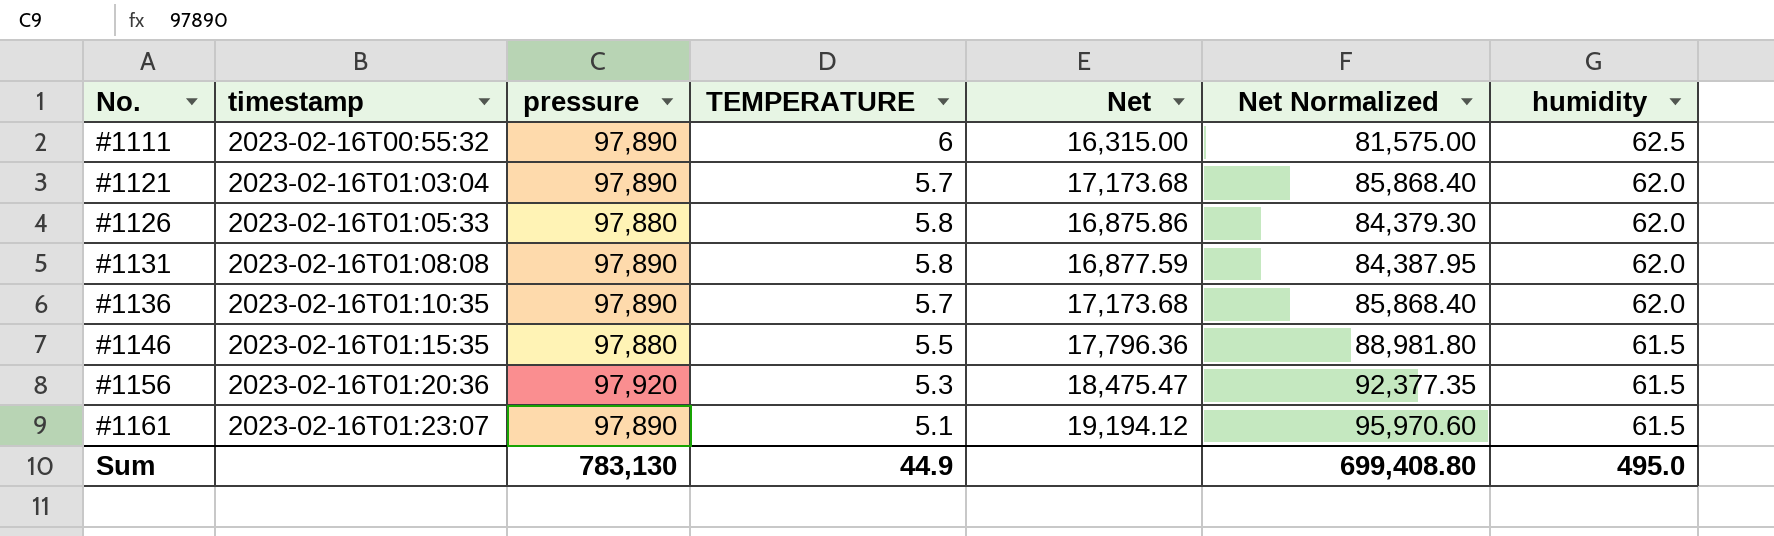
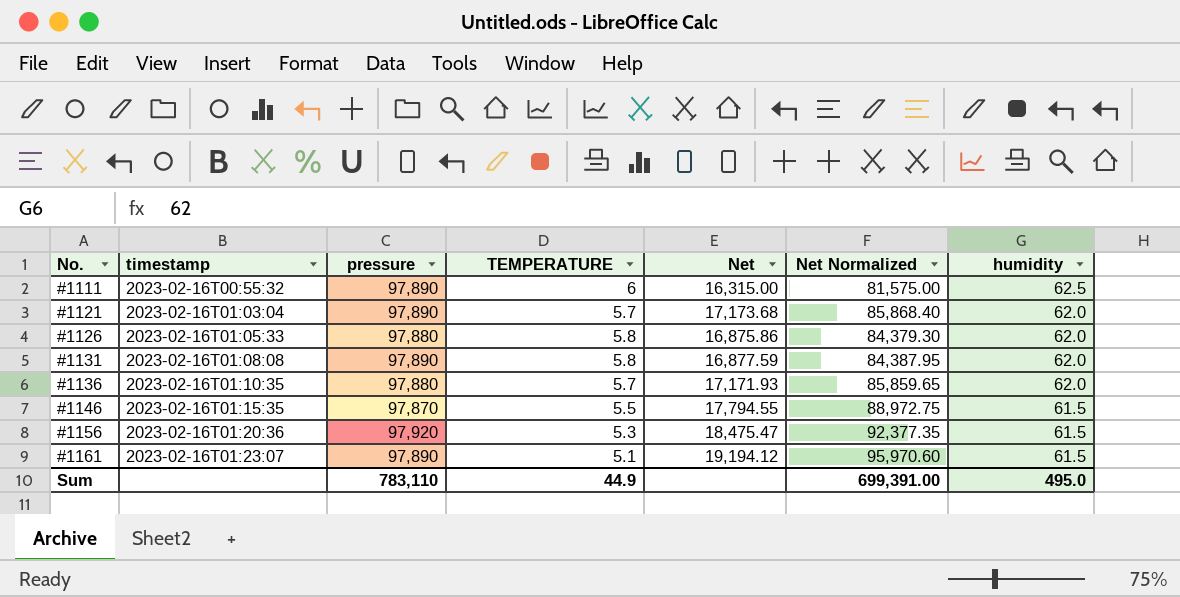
#1136 | pressure: 97,890 -> 97,880
#1136 | Net: 17,173.68 -> 17,171.93
#1136 | Net Normalized: 85,868.40 -> 85,859.65
#1146 | pressure: 97,880 -> 97,870
#1146 | Net: 17,796.36 -> 17,794.55
#1146 | Net Normalized: 88,981.80 -> 88,972.75
Sum | pressure: 783,130 -> 783,110
Sum | Net Normalized: 699,408.80 -> 699,391.00

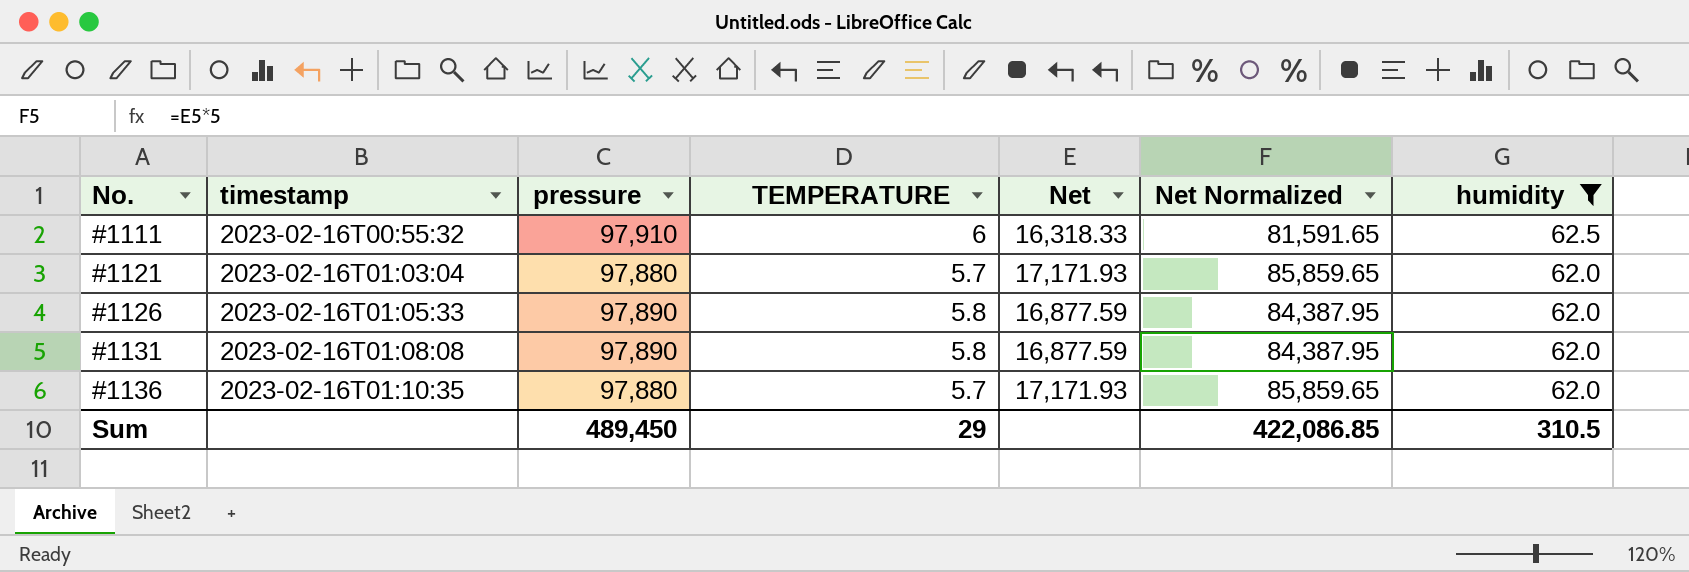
filter: none -> humidity != 61.5
#1111 | pressure: 97,890 -> 97,910
#1111 | Net: 16,315.00 -> 16,318.33
#1111 | Net Normalized: 81,575.00 -> 81,591.65
#1121 | pressure: 97,890 -> 97,880
#1121 | Net: 17,173.68 -> 17,171.93
#1121 | Net Normalized: 85,868.40 -> 85,859.65
#1126 | pressure: 97,880 -> 97,890
#1126 | Net: 16,875.86 -> 16,877.59
#1126 | Net Normalized: 84,379.30 -> 84,387.95
Sum | pressure: 783,110 -> 489,450
Sum | TEMPERATURE: 44.9 -> 29
Sum | Net Normalized: 699,391.00 -> 422,086.85
Sum | humidity: 495.0 -> 310.5

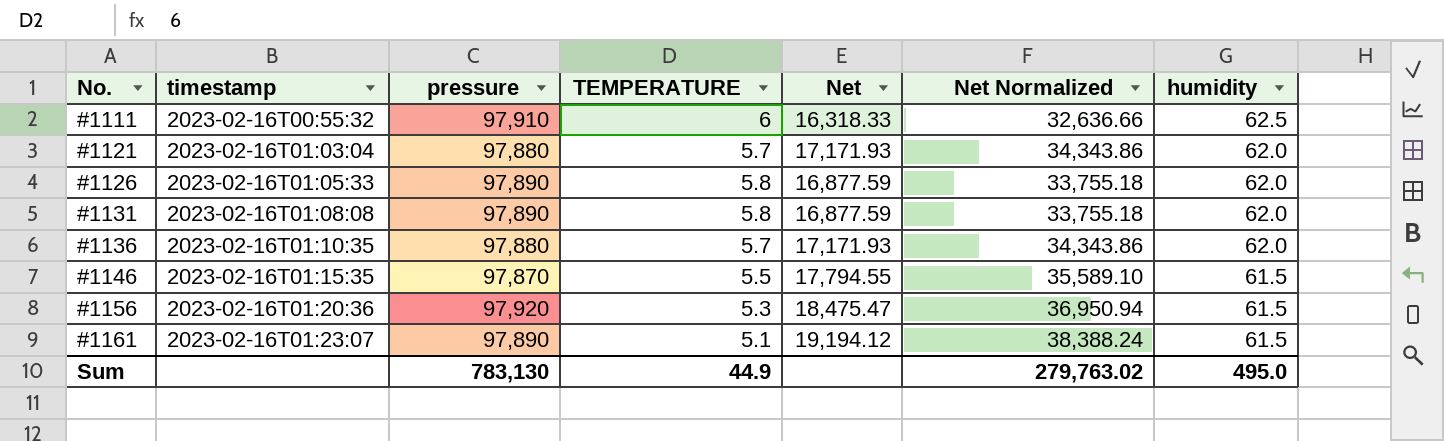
filter: humidity != 61.5 -> none
column Net Normalized | formula: [Net] * 5 -> [Net] * 2
Sum | pressure: 489,450 -> 783,130
Sum | TEMPERATURE: 29 -> 44.9
Sum | Net Normalized: 422,086.85 -> 279,763.02
Sum | humidity: 310.5 -> 495.0

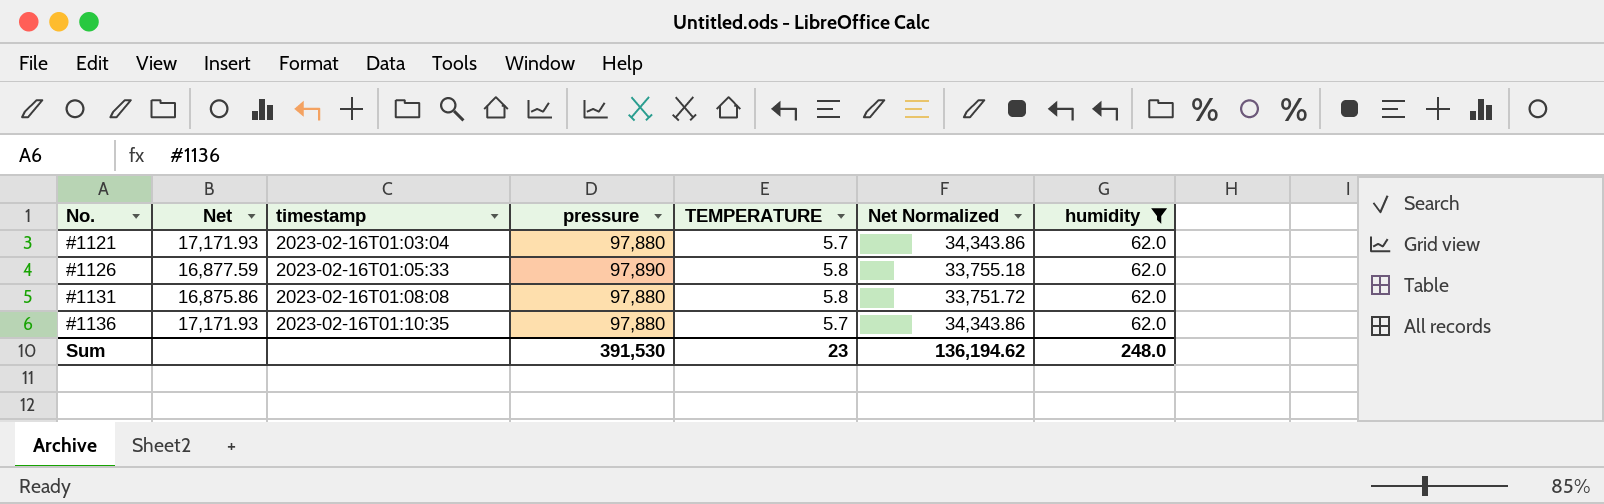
filter: none -> humidity = 62.0
column Net | position: 5 -> 2
#1131 | Net: 16,877.59 -> 16,875.86
#1131 | pressure: 97,890 -> 97,880
#1131 | Net Normalized: 33,755.18 -> 33,751.72
Sum | pressure: 783,130 -> 391,530
Sum | TEMPERATURE: 44.9 -> 23
Sum | Net Normalized: 279,763.02 -> 136,194.62
Sum | humidity: 495.0 -> 248.0

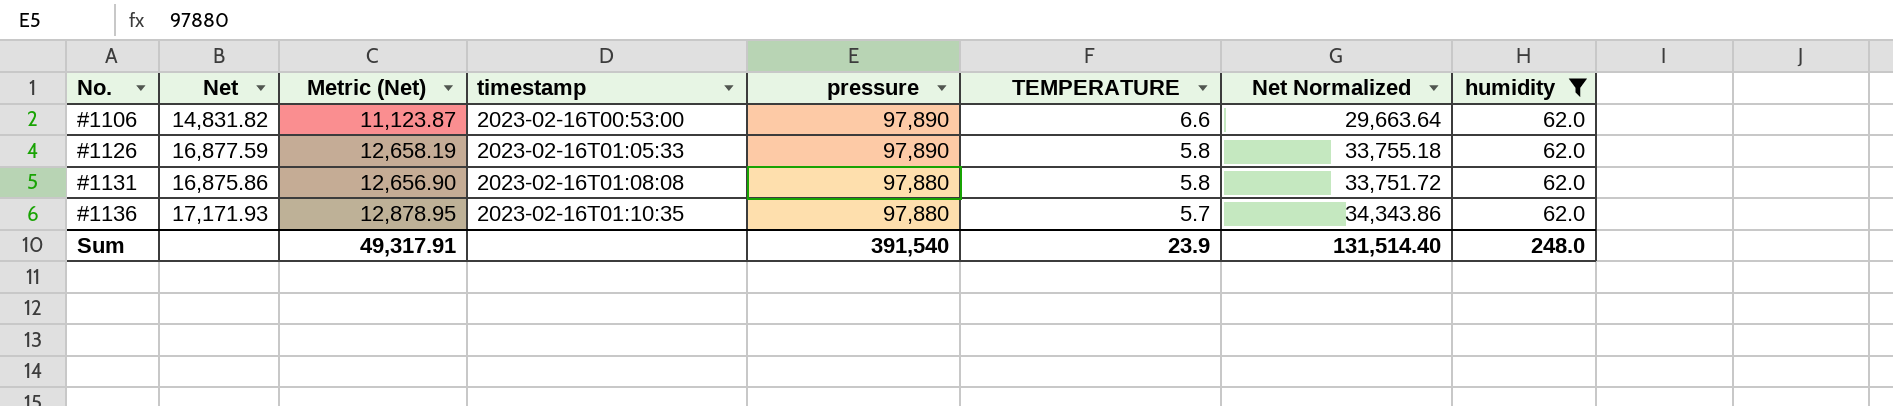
column Metric (Net) | formula: none -> [Net] * 0.75
row #1121: 17,171.93 | 2023-02-16T01:03:04 | 97,880 | 5.7 | 34,343.86 | 62.0 -> none
row #1106: none -> 14,831.82 | 11,123.87 | 2023-02-16T00:53:00 | 97,890 | 6.6 | 29,663.64 | 62.0
Sum | pressure: 391,530 -> 391,540
Sum | TEMPERATURE: 23 -> 23.9
Sum | Net Normalized: 136,194.62 -> 131,514.40

